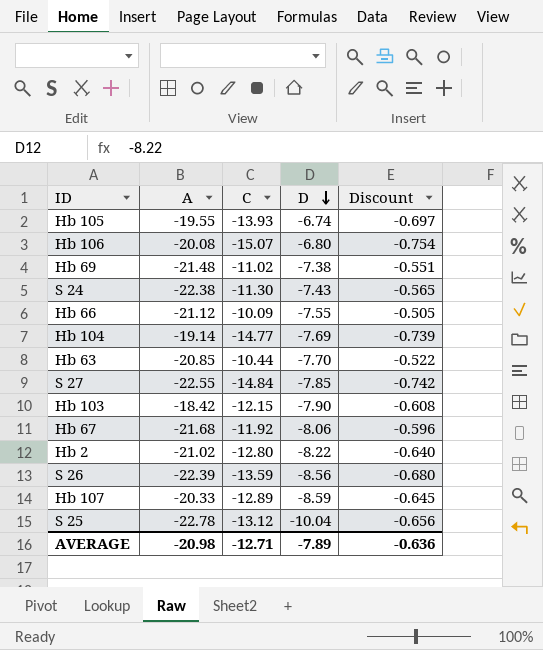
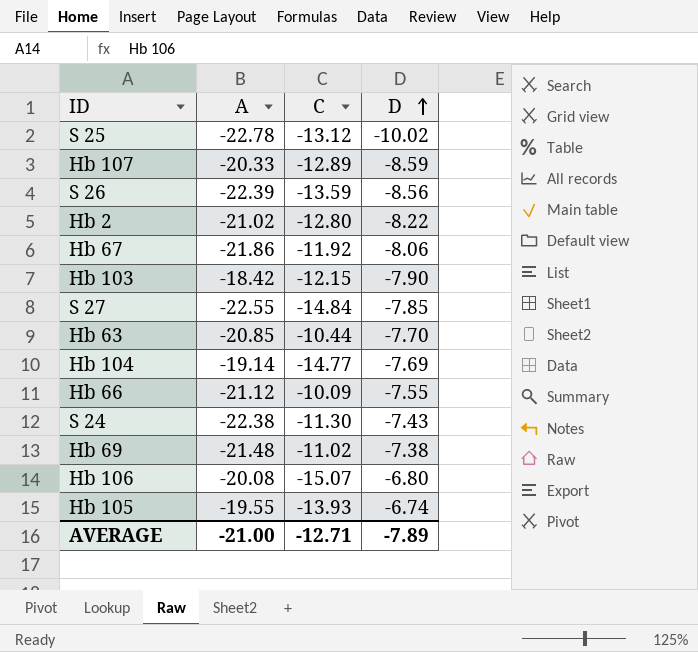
row order: D descending -> D ascending
column Discount | formula: [C] * 0.05 -> none
S 25 | D: -10.04 -> -10.02
Hb 67 | A: -21.68 -> -21.86
AVERAGE | A: -20.98 -> -21.00

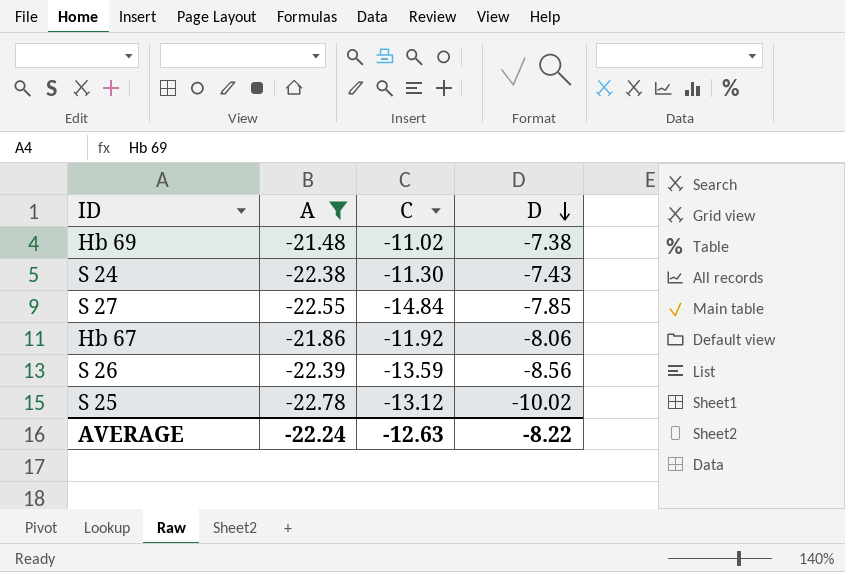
filter: none -> A <= -21.48
row order: D ascending -> D descending
AVERAGE | A: -21.00 -> -22.24
AVERAGE | C: -12.71 -> -12.63
AVERAGE | D: -7.89 -> -8.22

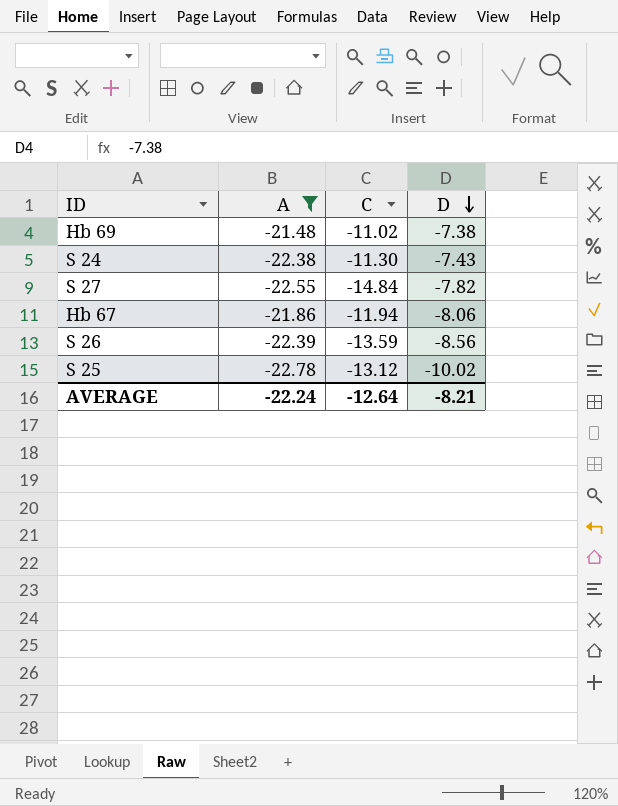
S 27 | D: -7.85 -> -7.82
Hb 67 | C: -11.92 -> -11.94
AVERAGE | C: -12.63 -> -12.64
AVERAGE | D: -8.22 -> -8.21

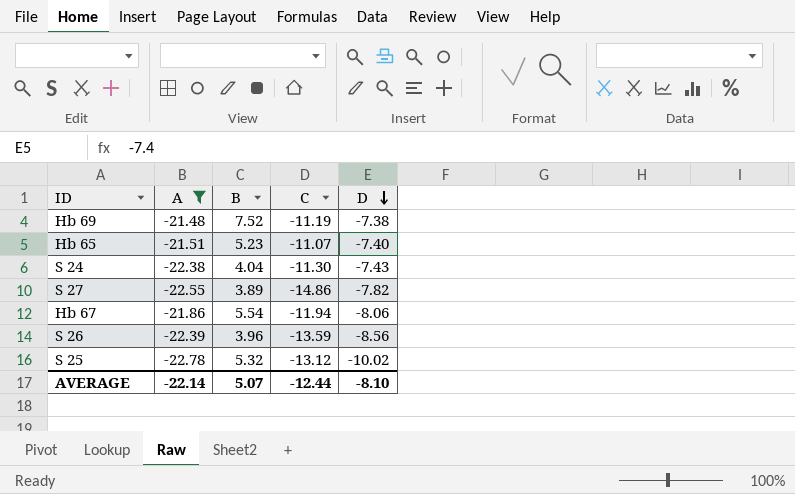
column B | position: none -> 3
Hb 69 | C: -11.02 -> -11.19
row Hb 65: none -> -21.51 | 5.23 | -11.07 | -7.40
S 27 | C: -14.84 -> -14.86
AVERAGE | A: -22.24 -> -22.14
AVERAGE | C: -12.64 -> -12.44
AVERAGE | D: -8.21 -> -8.10

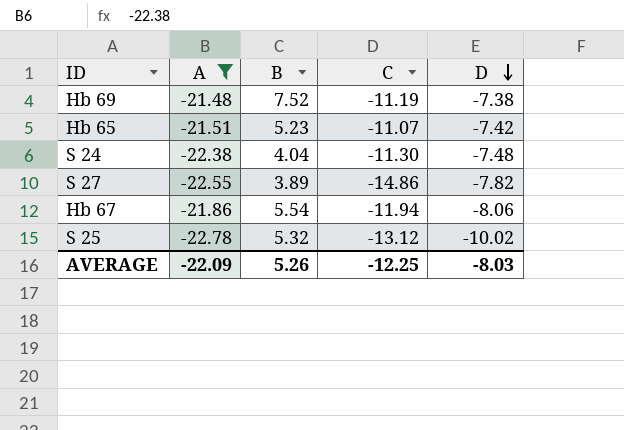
row S 26: -22.39 | 3.96 | -13.59 | -8.56 -> none
Hb 65 | D: -7.40 -> -7.42
S 24 | D: -7.43 -> -7.48
AVERAGE | A: -22.14 -> -22.09
AVERAGE | B: 5.07 -> 5.26
AVERAGE | C: -12.44 -> -12.25
AVERAGE | D: -8.10 -> -8.03

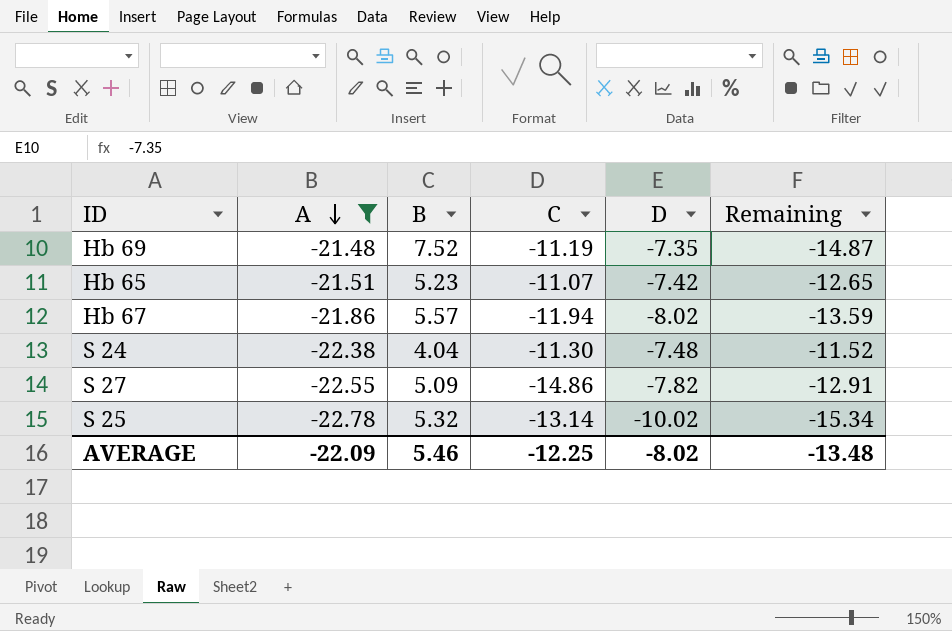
row order: D descending -> A descending
column Remaining | formula: none -> [D] - [B]
Hb 69 | D: -7.38 -> -7.35
Hb 67 | B: 5.54 -> 5.57
Hb 67 | D: -8.06 -> -8.02
S 27 | B: 3.89 -> 5.09
S 25 | C: -13.12 -> -13.14
AVERAGE | B: 5.26 -> 5.46
AVERAGE | D: -8.03 -> -8.02

